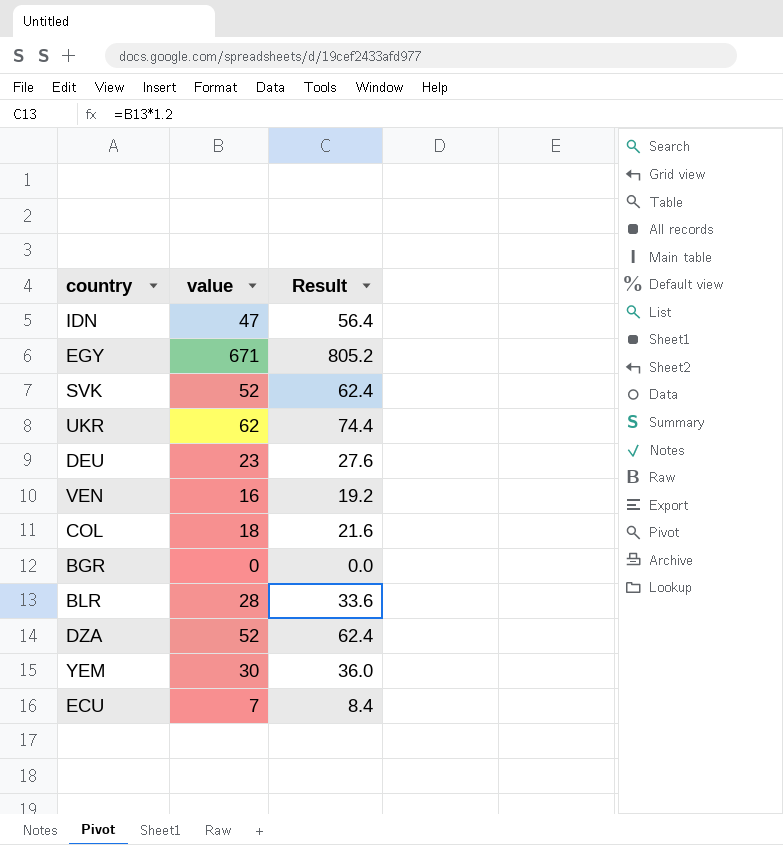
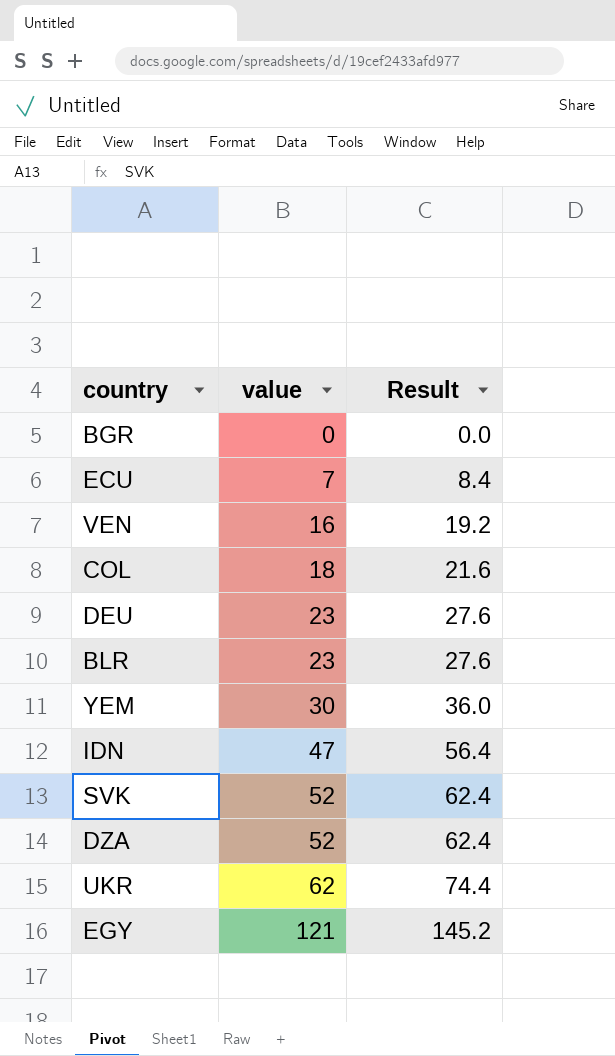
row order: none -> value ascending
BLR | value: 28 -> 23
BLR | Result: 33.6 -> 27.6
EGY | value: 671 -> 121
EGY | Result: 805.2 -> 145.2

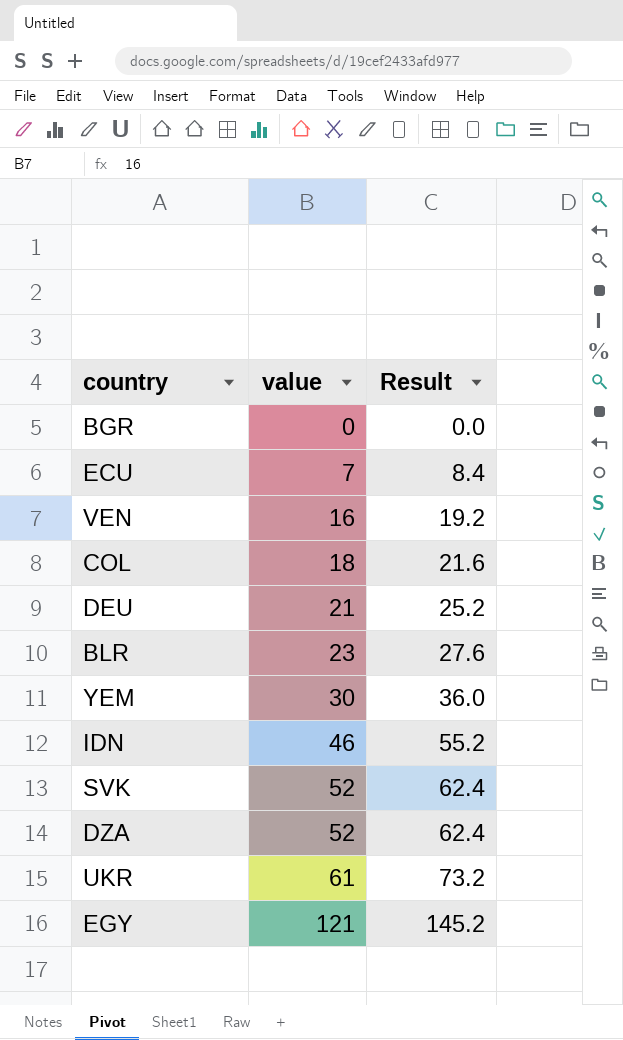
DEU | value: 23 -> 21
DEU | Result: 27.6 -> 25.2
IDN | value: 47 -> 46
IDN | Result: 56.4 -> 55.2
UKR | value: 62 -> 61
UKR | Result: 74.4 -> 73.2

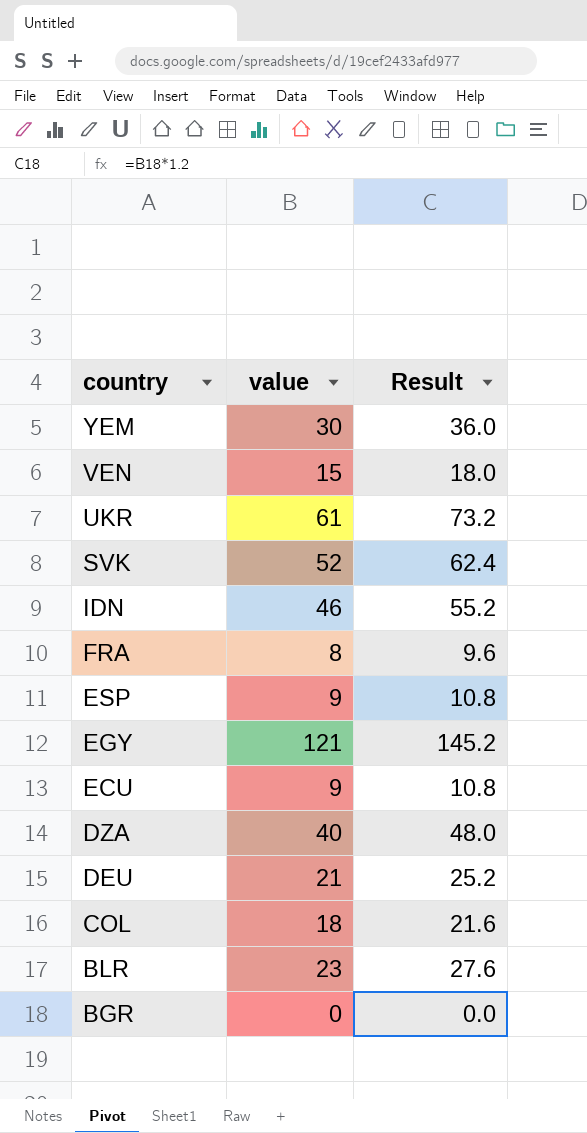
row order: value ascending -> country descending
VEN | value: 16 -> 15
VEN | Result: 19.2 -> 18.0
row FRA: none -> 8 | 9.6
row ESP: none -> 9 | 10.8
ECU | value: 7 -> 9
ECU | Result: 8.4 -> 10.8
DZA | value: 52 -> 40
DZA | Result: 62.4 -> 48.0

